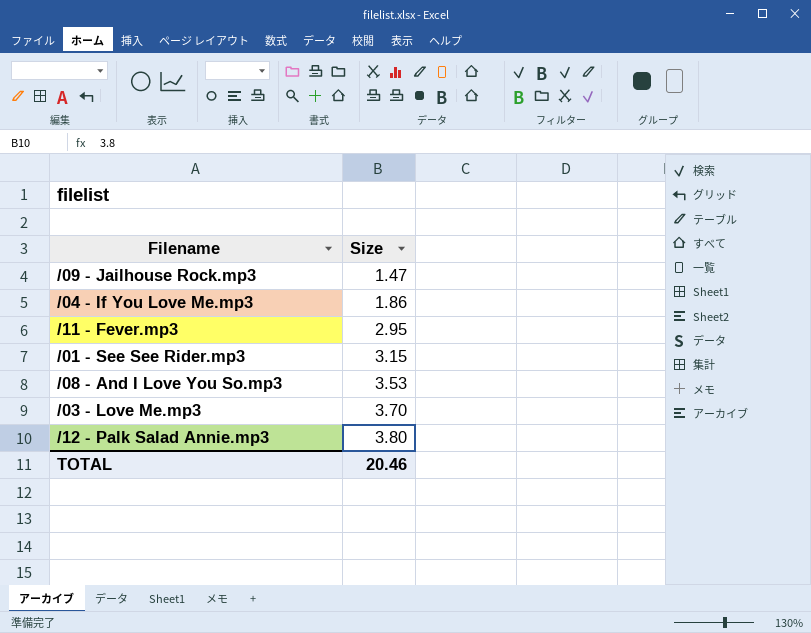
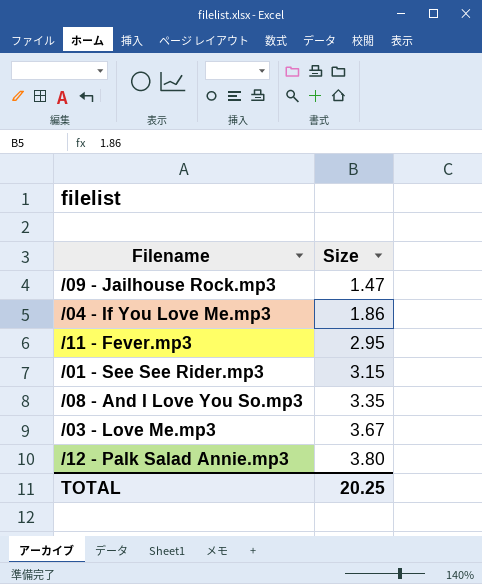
/08 - And I Love You So.mp3 | Size: 3.53 -> 3.35
/03 - Love Me.mp3 | Size: 3.70 -> 3.67
TOTAL | Size: 20.46 -> 20.25

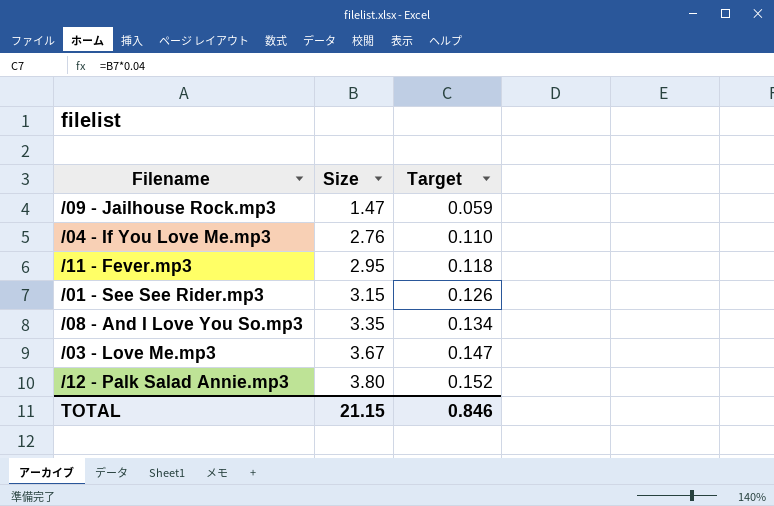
column Target | formula: none -> [Size] * 0.04
/04 - If You Love Me.mp3 | Size: 1.86 -> 2.76
TOTAL | Size: 20.25 -> 21.15

